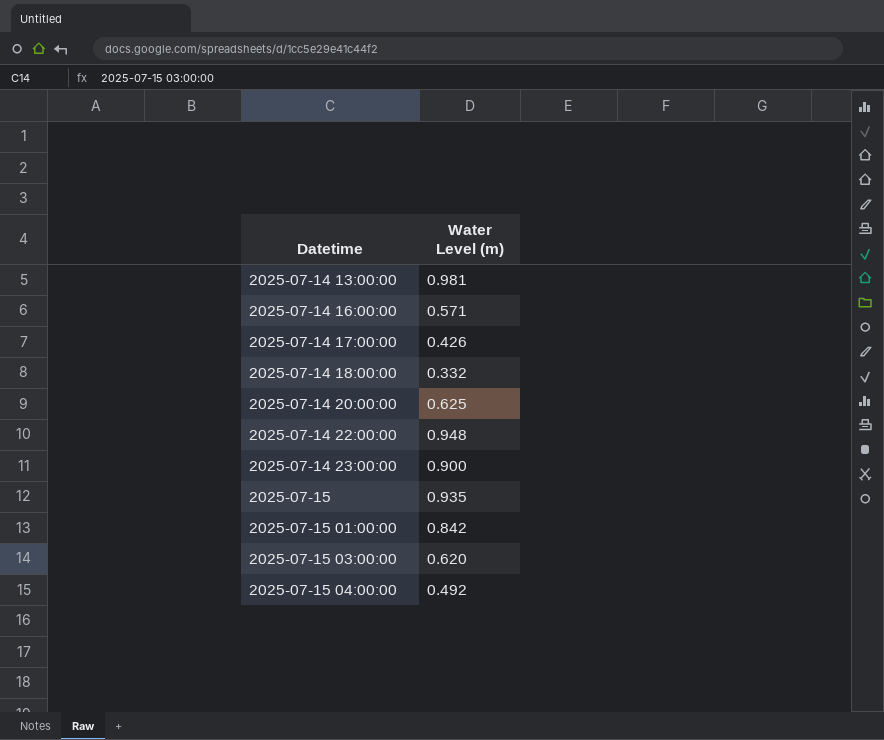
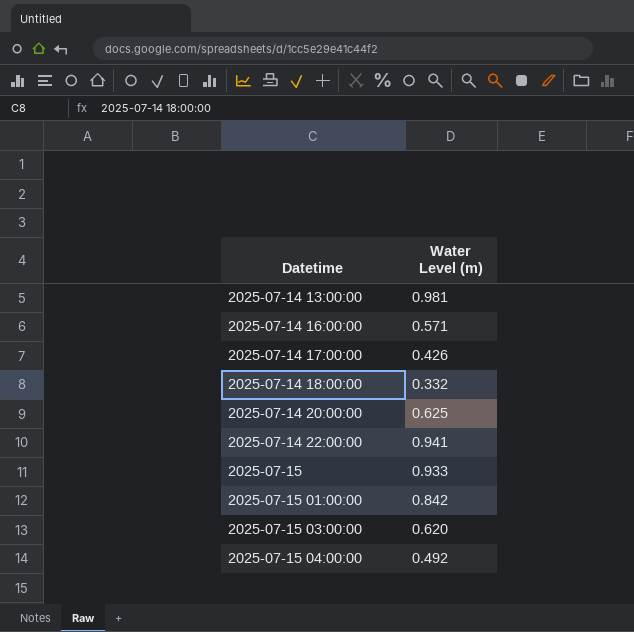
row 2025-07-14 23:00:00: 0.900 -> none
2025-07-14 22:00:00 | Water Level (m): 0.948 -> 0.941
2025-07-15 | Water Level (m): 0.935 -> 0.933

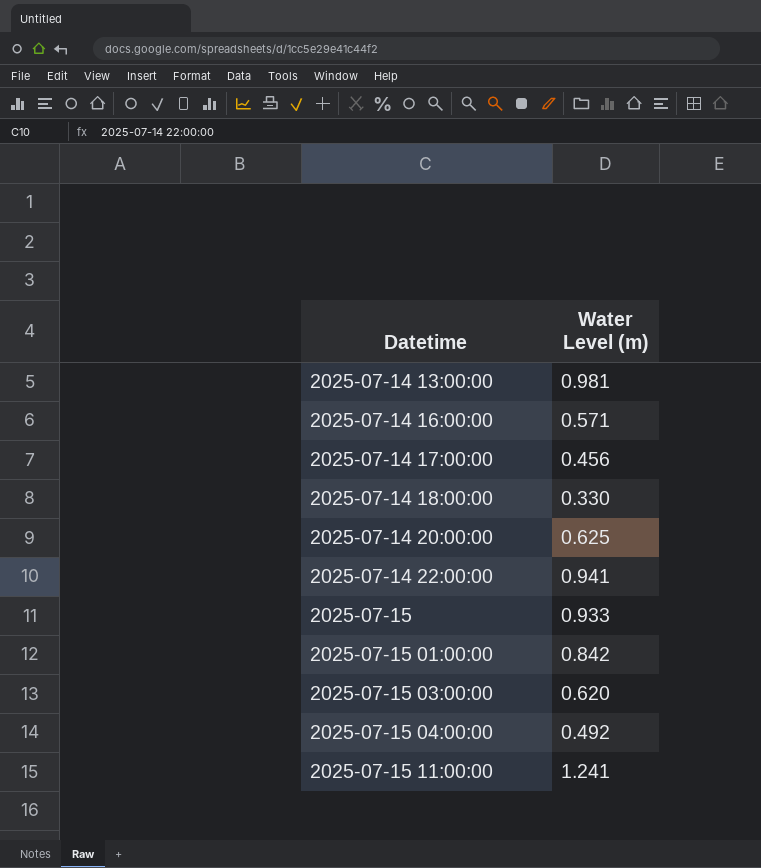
2025-07-14 17:00:00 | Water Level (m): 0.426 -> 0.456
2025-07-14 18:00:00 | Water Level (m): 0.332 -> 0.330
row 2025-07-15 11:00:00: none -> 1.241

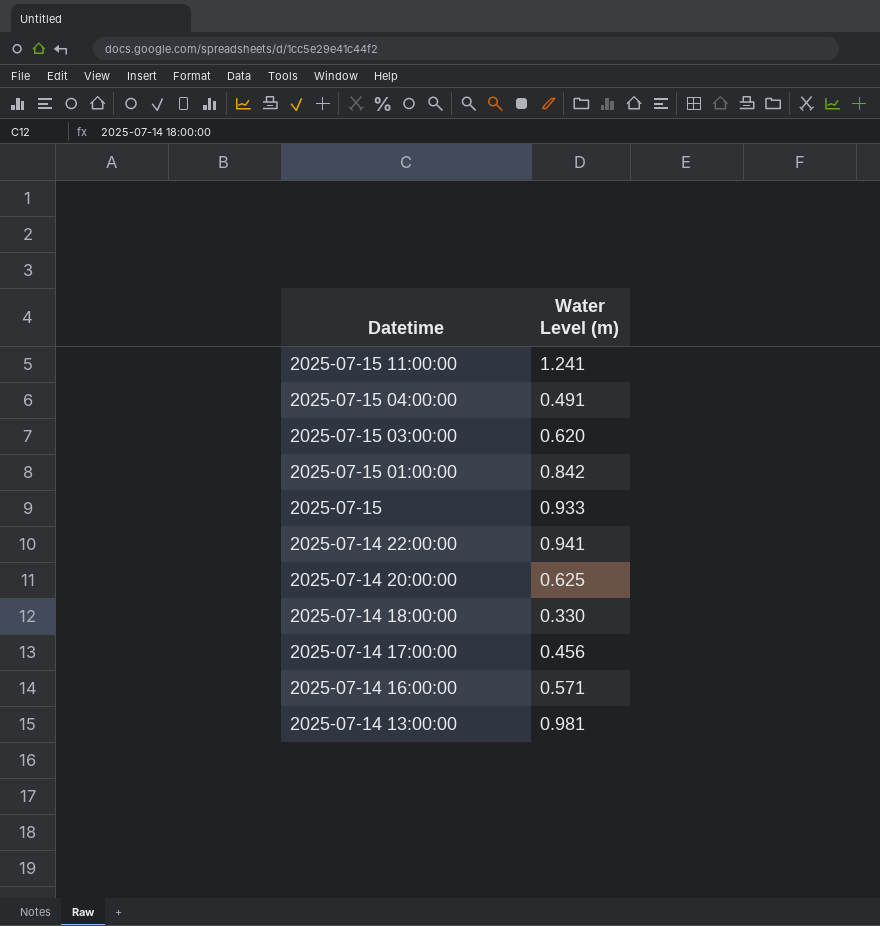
row order: Datetime ascending -> Datetime descending
2025-07-15 04:00:00 | Water Level (m): 0.492 -> 0.491

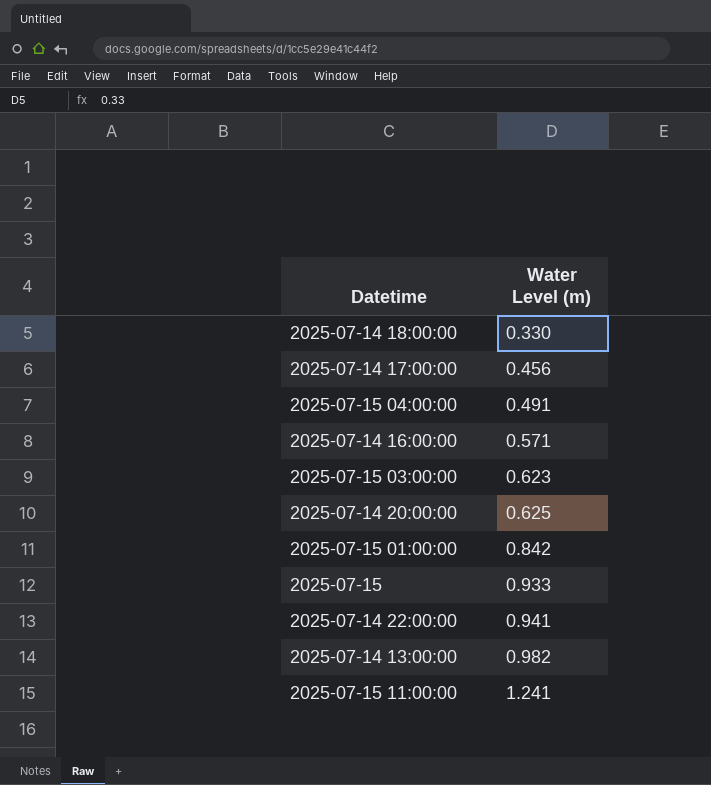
row order: Datetime descending -> Water Level (m) ascending
2025-07-15 03:00:00 | Water Level (m): 0.620 -> 0.623
2025-07-14 13:00:00 | Water Level (m): 0.981 -> 0.982

